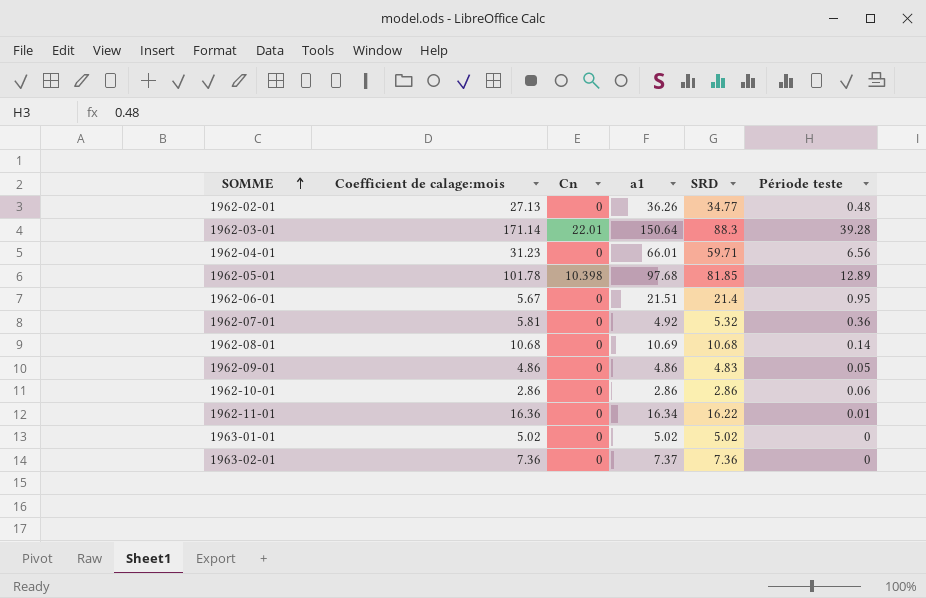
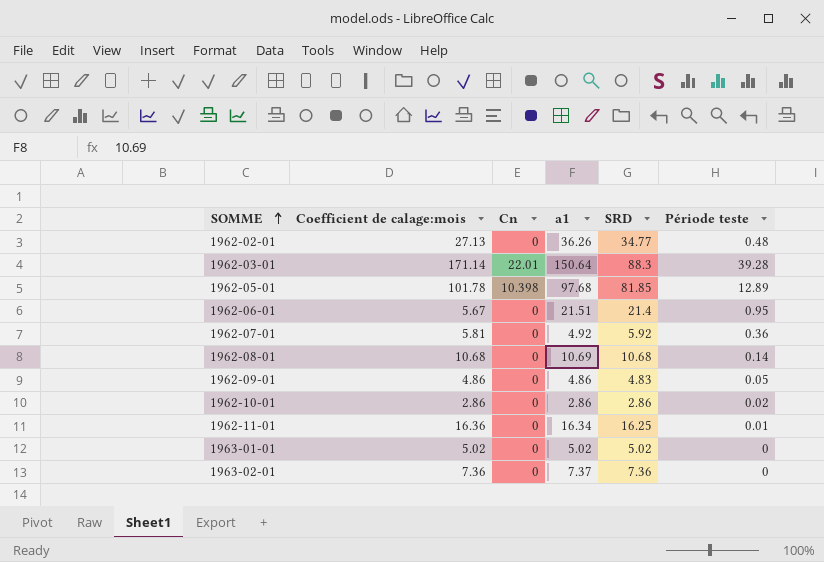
row 1962-04-01: 31.23 | 0 | 66.01 | 59.71 | 6.56 -> none
1962-07-01 | SRD: 5.32 -> 5.92
1962-10-01 | Période teste: 0.06 -> 0.02
1962-11-01 | SRD: 16.22 -> 16.25

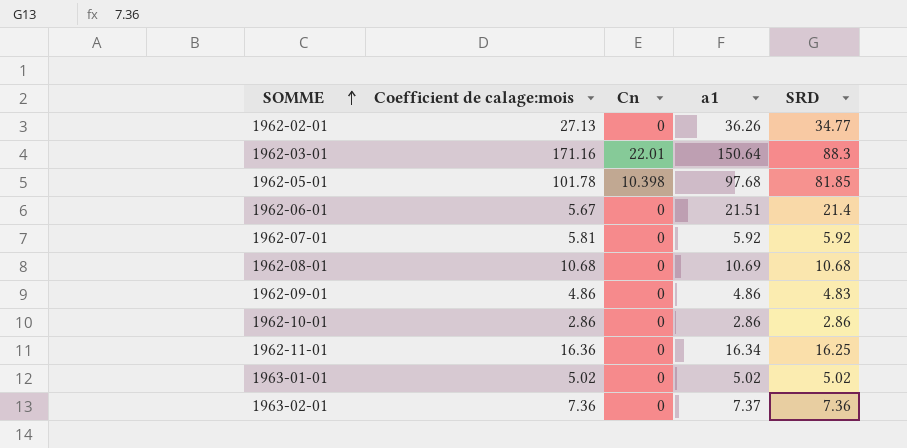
column Période teste | position: 6 -> none
1962-03-01 | Coefficient de calage:mois: 171.14 -> 171.16
1962-07-01 | a1: 4.92 -> 5.92

